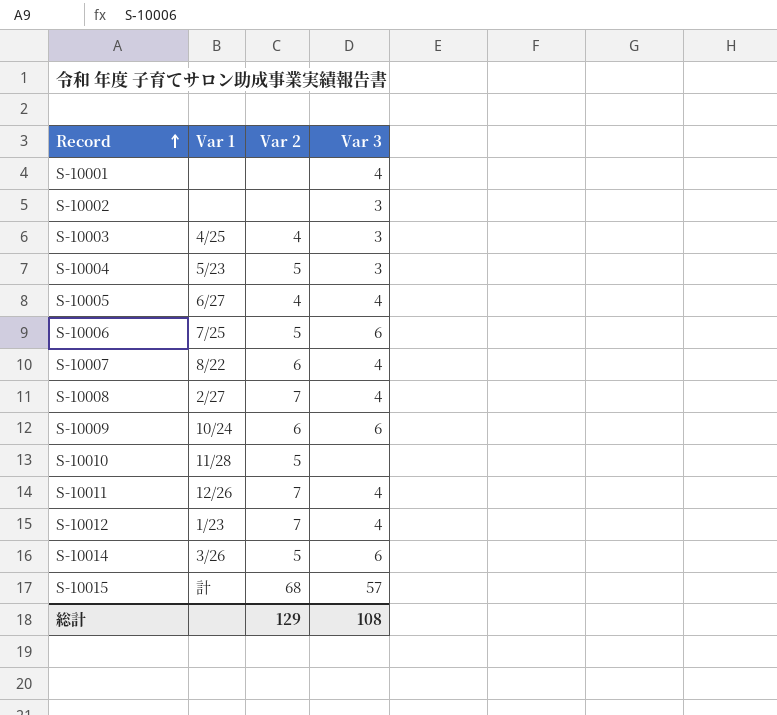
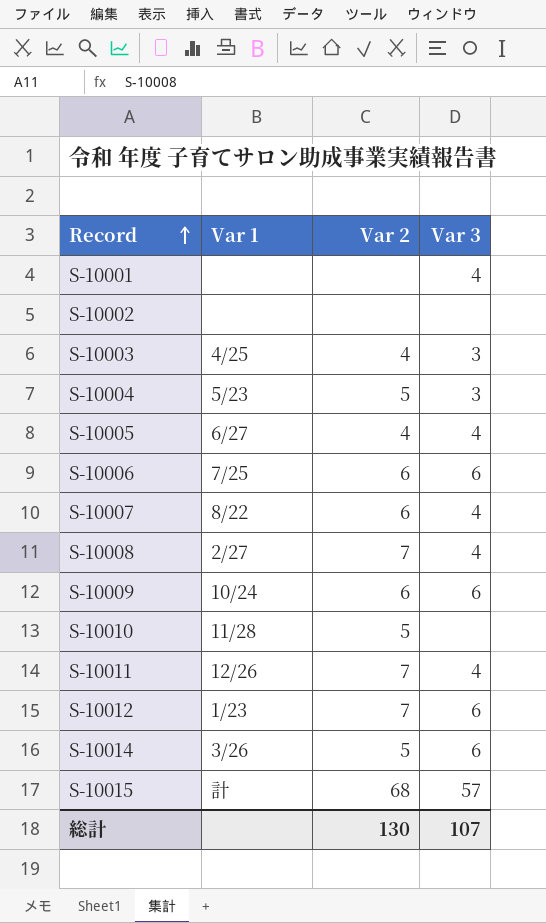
S-10002 | Var 3: 3 -> none
S-10006 | Var 2: 5 -> 6
S-10012 | Var 3: 4 -> 6
総計 | Var 2: 129 -> 130
総計 | Var 3: 108 -> 107

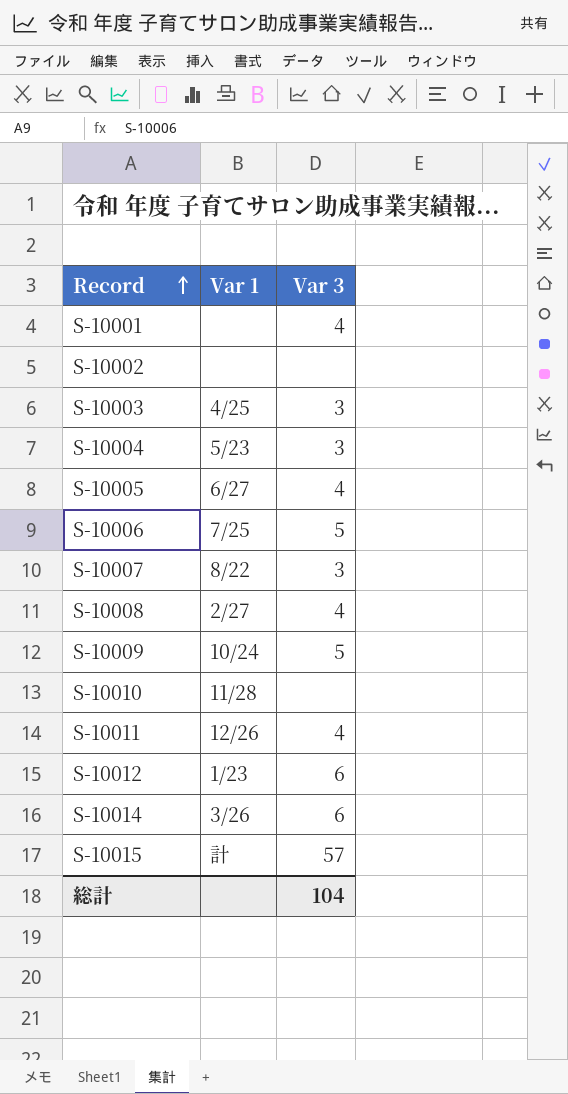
column Var 2 | position: 3 -> none
S-10006 | Var 3: 6 -> 5
S-10007 | Var 3: 4 -> 3
S-10009 | Var 3: 6 -> 5
総計 | Var 3: 107 -> 104

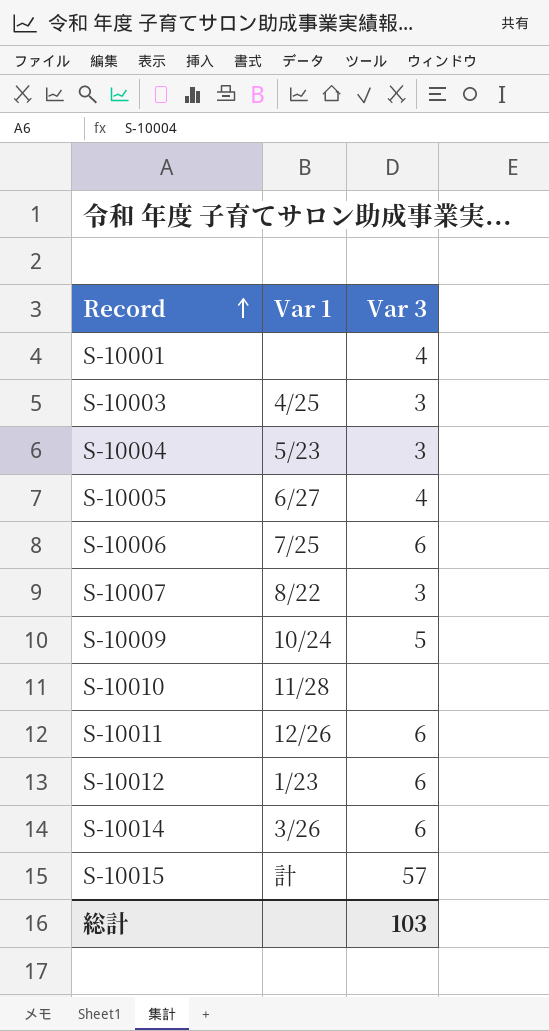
row S-10002: none | none -> none
row S-10008: 2/27 | 4 -> none
S-10006 | Var 3: 5 -> 6
S-10011 | Var 3: 4 -> 6
総計 | Var 3: 104 -> 103

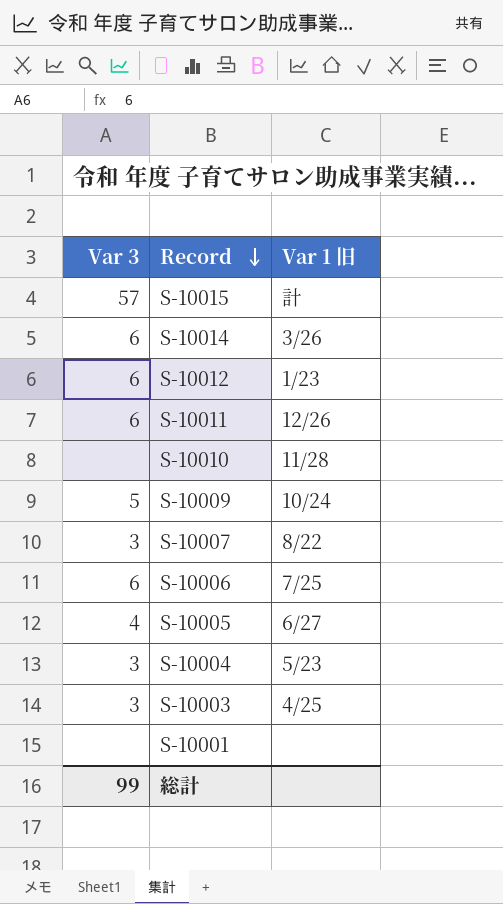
row order: Record ascending -> Record descending
column Var 3 | position: 3 -> 1
column name: Var 1 -> Var 1 旧
S-10001 | Var 3: 4 -> none
総計 | Var 3: 103 -> 99

